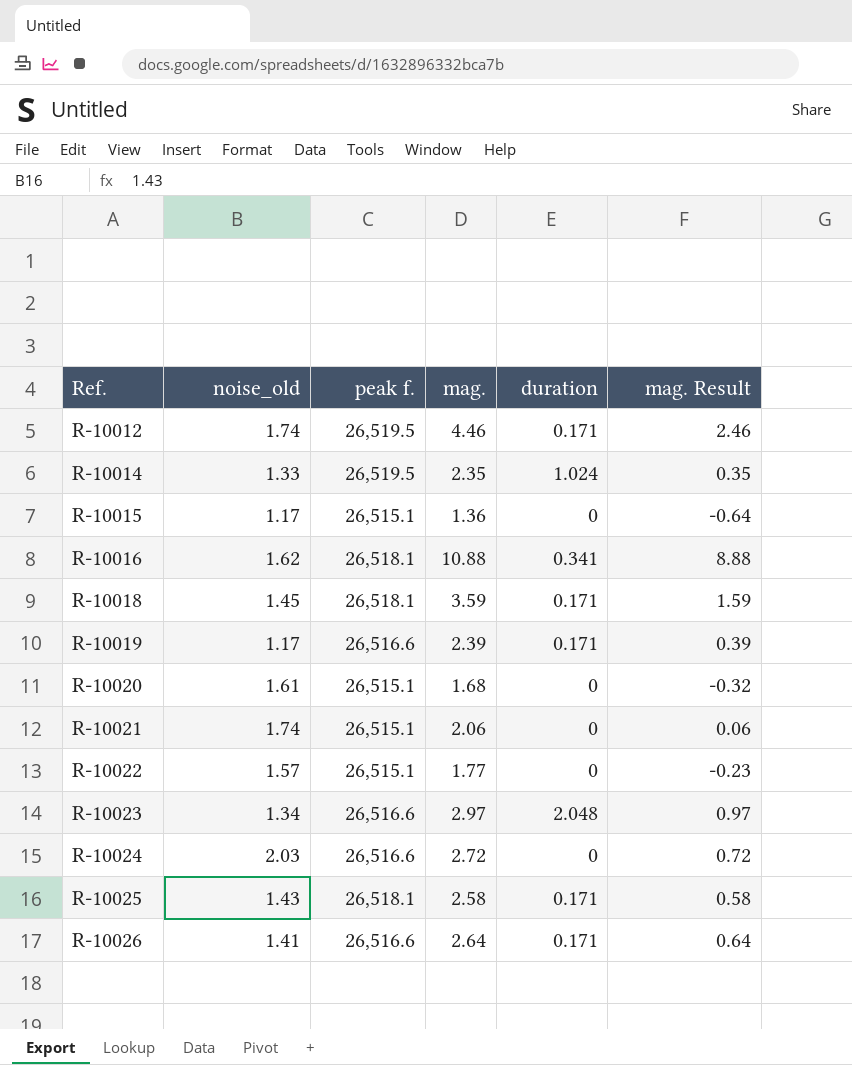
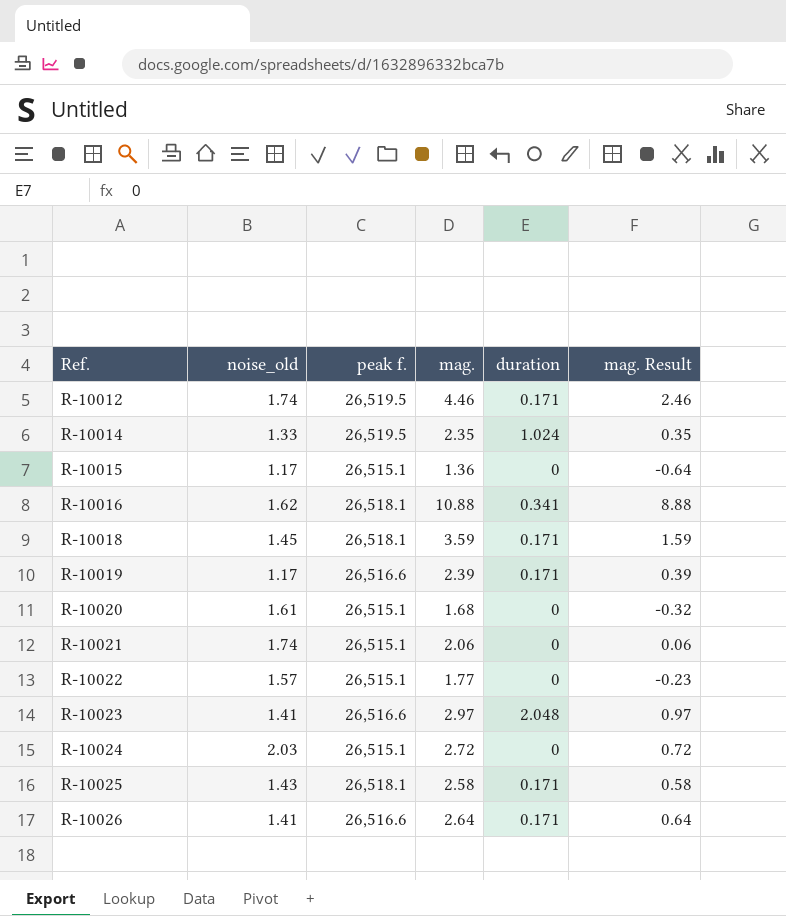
R-10023 | noise_old: 1.34 -> 1.41
R-10024 | peak f.: 26,516.6 -> 26,515.1

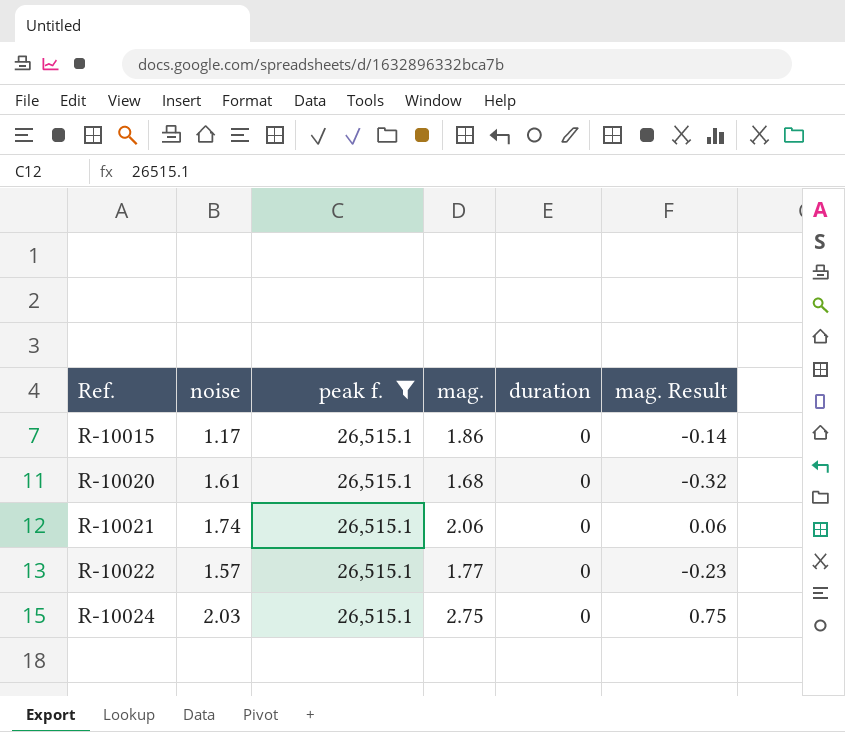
filter: none -> peak f. = 26,515.1
column name: noise_old -> noise
R-10015 | mag.: 1.36 -> 1.86
R-10015 | mag. Result: -0.64 -> -0.14
R-10024 | mag.: 2.72 -> 2.75
R-10024 | mag. Result: 0.72 -> 0.75

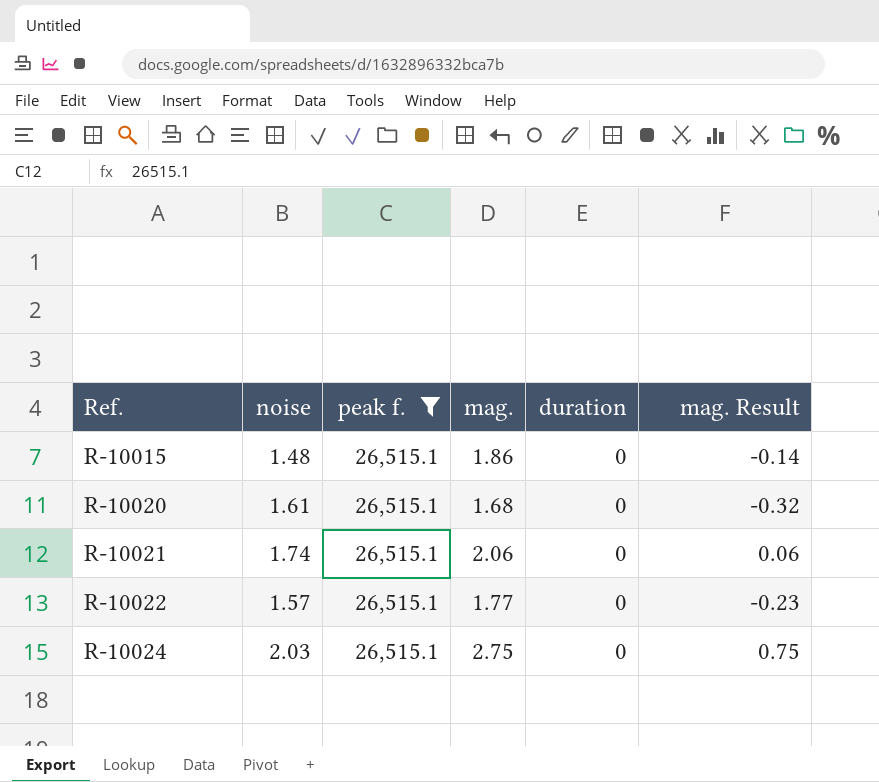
R-10015 | noise: 1.17 -> 1.48

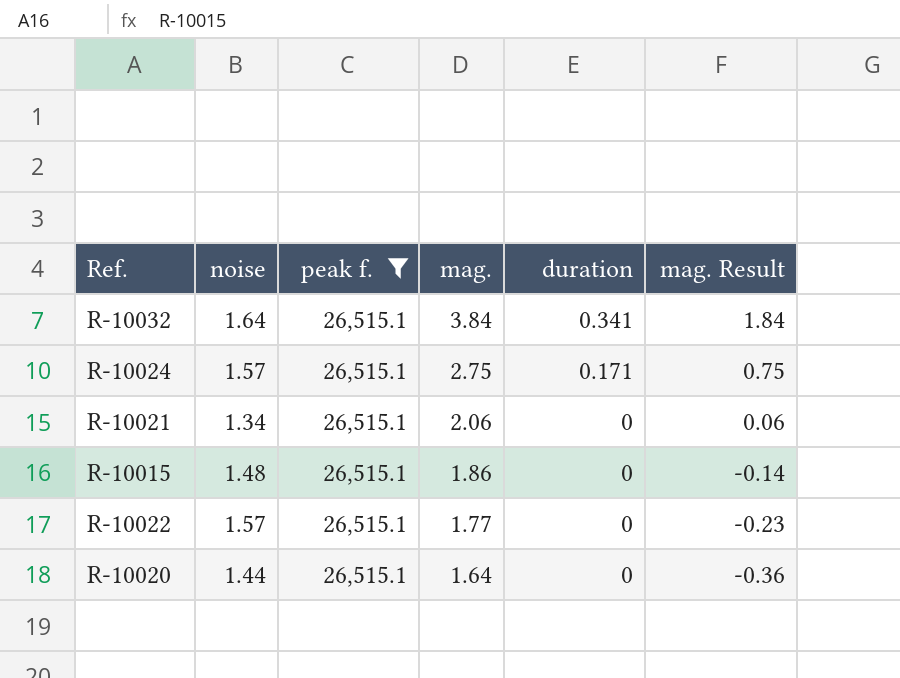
row order: Ref. ascending -> mag. descending
row R-10032: none -> 1.64 | 26,515.1 | 3.84 | 0.341 | 1.84
R-10024 | noise: 2.03 -> 1.57
R-10024 | duration: 0 -> 0.171
R-10021 | noise: 1.74 -> 1.34
R-10020 | noise: 1.61 -> 1.44
R-10020 | mag.: 1.68 -> 1.64
R-10020 | mag. Result: -0.32 -> -0.36

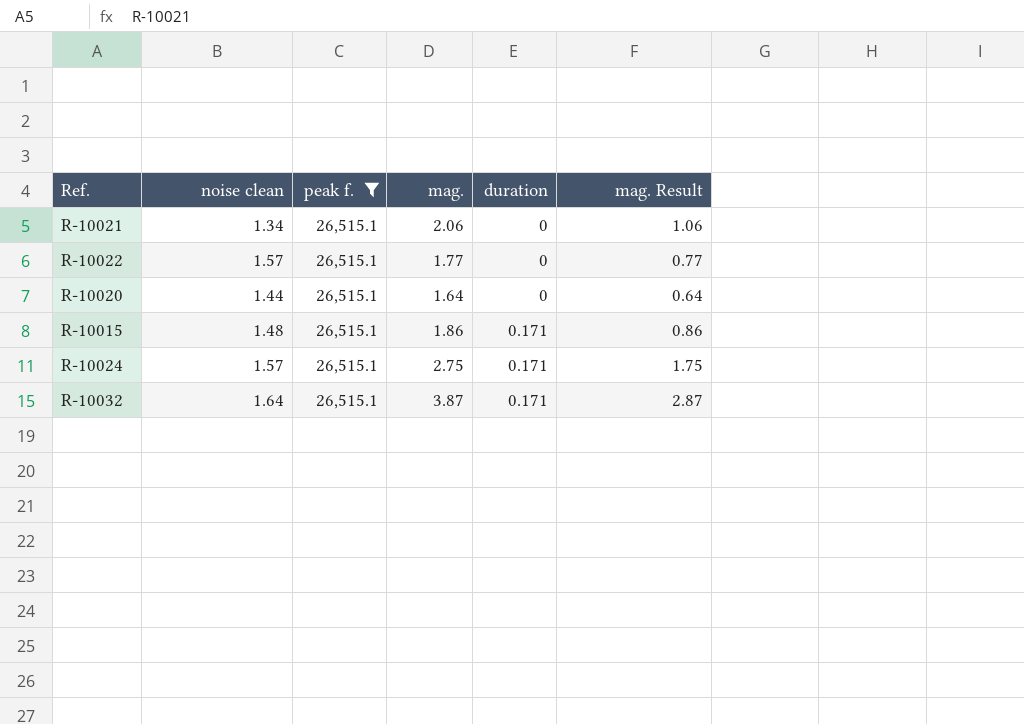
row order: mag. descending -> duration ascending
column name: noise -> noise clean
column mag. Result | formula: [mag.] - 2 -> [mag.] - 1
R-10015 | duration: 0 -> 0.171
R-10032 | mag.: 3.84 -> 3.87
R-10032 | duration: 0.341 -> 0.171

